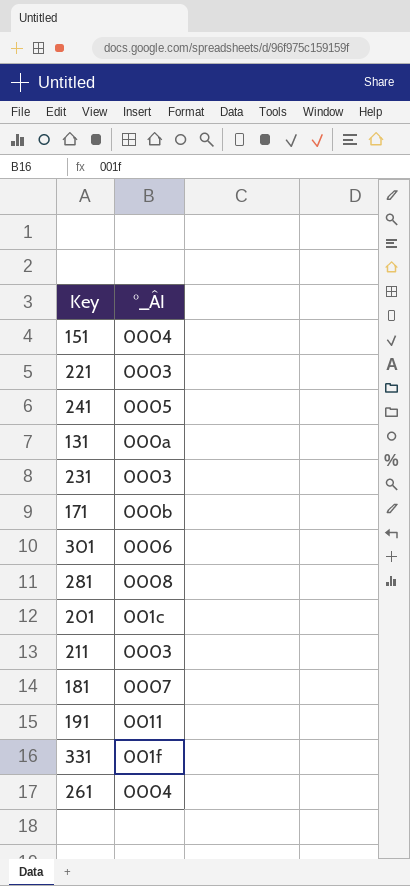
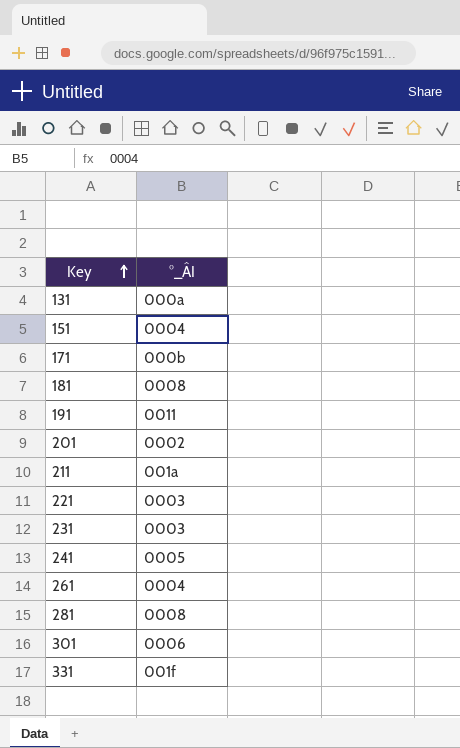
row order: none -> Key ascending
181 | °_ÂI: 0007 -> 0008
201 | °_ÂI: 001c -> 0002
211 | °_ÂI: 0003 -> 001a

